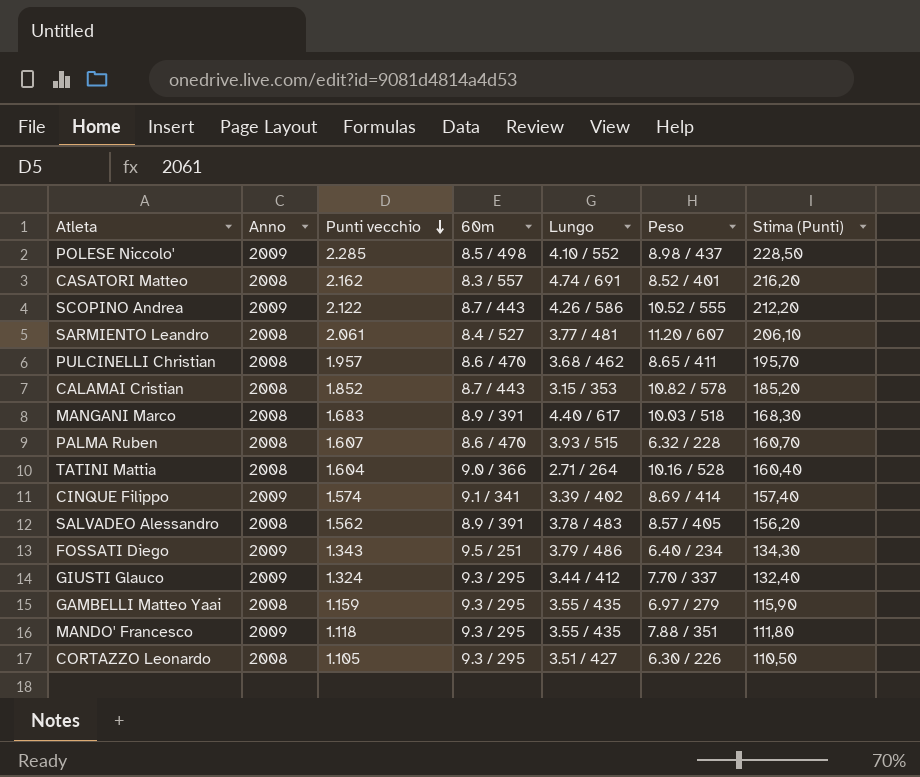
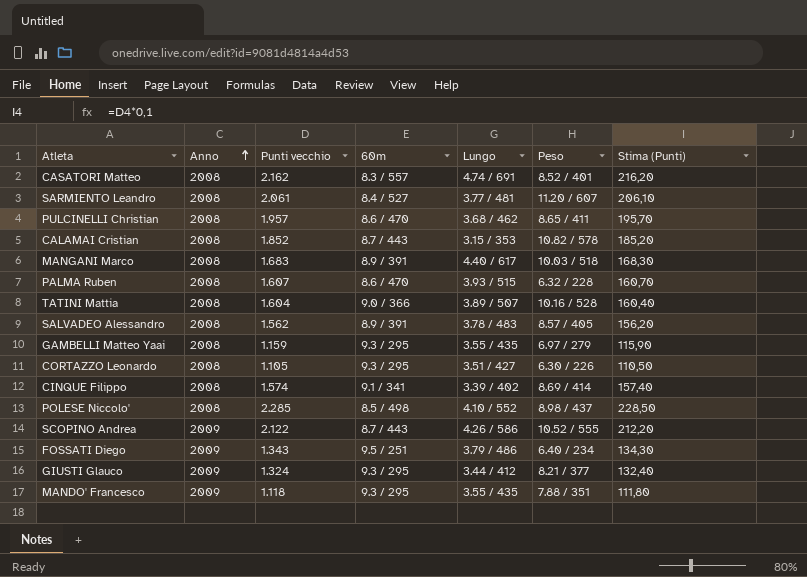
row order: Punti vecchio descending -> Anno ascending
TATINI Mattia | Lungo: 2.71 / 264 -> 3.89 / 507
CINQUE Filippo | Anno: 2009 -> 2008
POLESE Niccolo' | Anno: 2009 -> 2008
GIUSTI Glauco | Peso: 7.70 / 337 -> 8.21 / 377

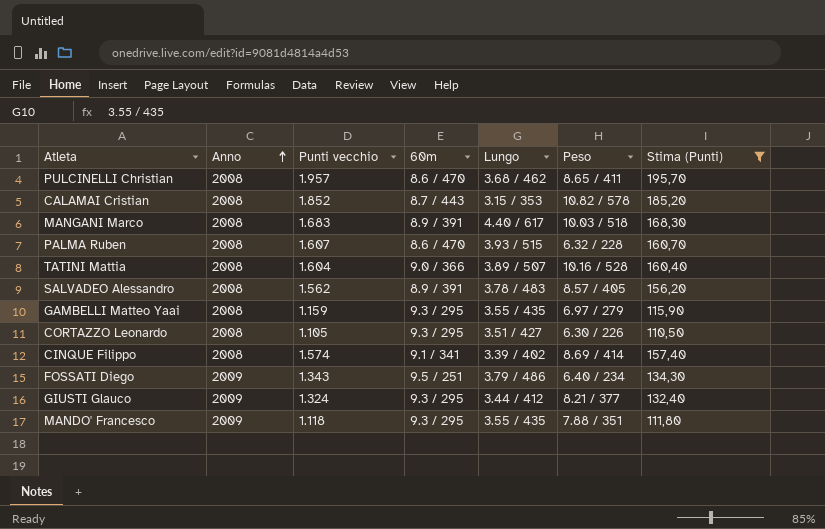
filter: none -> Stima (Punti) <= 195,70

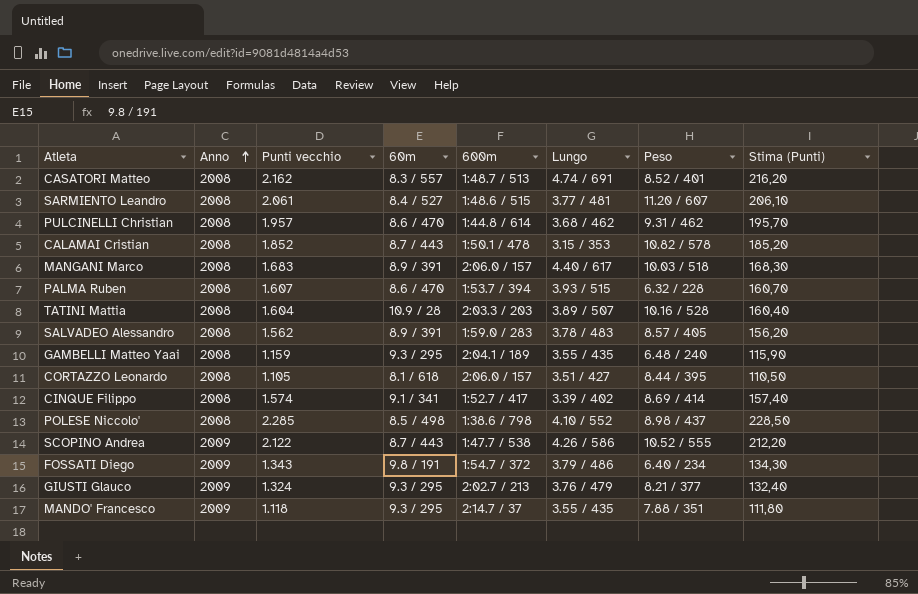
filter: Stima (Punti) <= 195,70 -> none
column 600m | position: none -> 5
PULCINELLI Christian | Peso: 8.65 / 411 -> 9.31 / 462
TATINI Mattia | 60m: 9.0 / 366 -> 10.9 / 28
GAMBELLI Matteo Yaai | Peso: 6.97 / 279 -> 6.48 / 240
CORTAZZO Leonardo | 60m: 9.3 / 295 -> 8.1 / 618
CORTAZZO Leonardo | Peso: 6.30 / 226 -> 8.44 / 395
FOSSATI Diego | 60m: 9.5 / 251 -> 9.8 / 191
GIUSTI Glauco | Lungo: 3.44 / 412 -> 3.76 / 479

